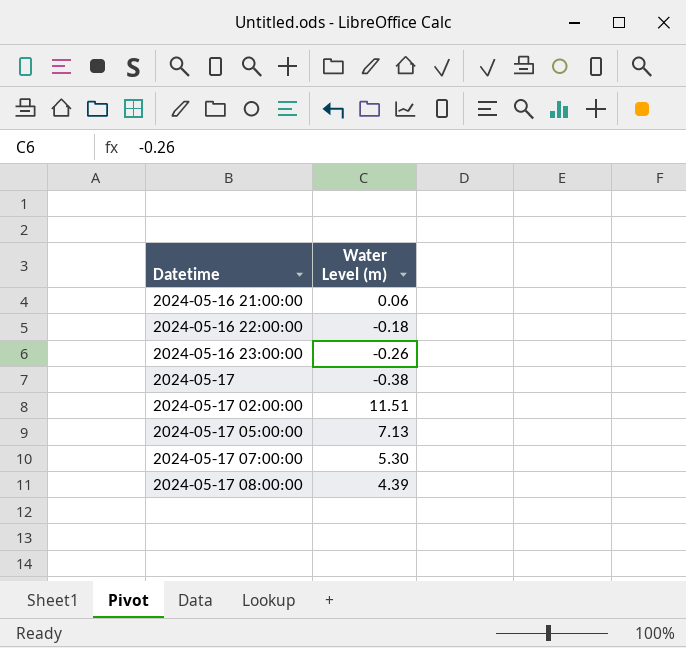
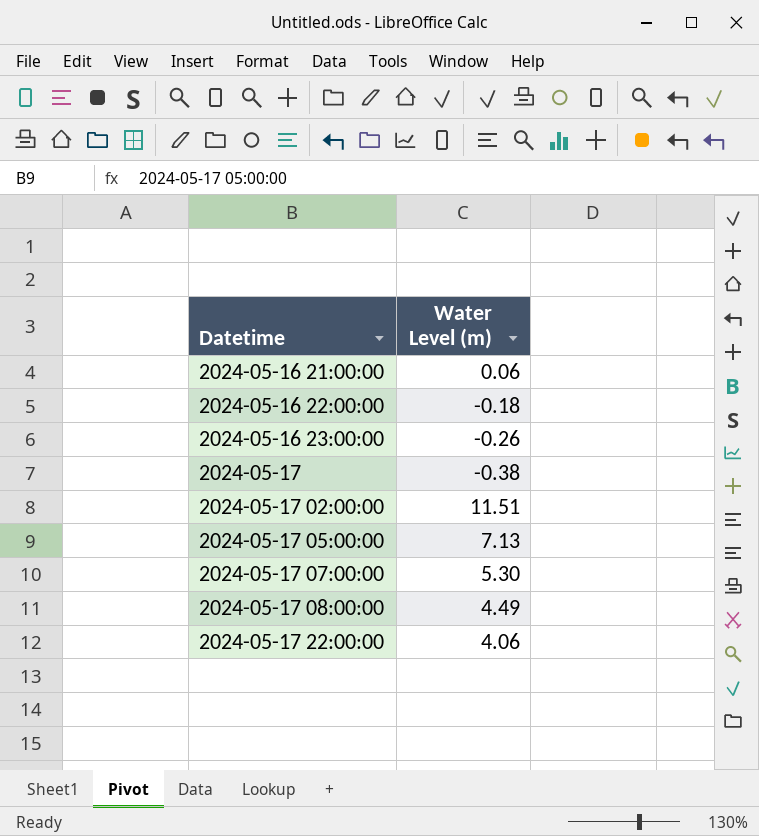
2024-05-17 08:00:00 | Water Level (m): 4.39 -> 4.49
row 2024-05-17 22:00:00: none -> 4.06

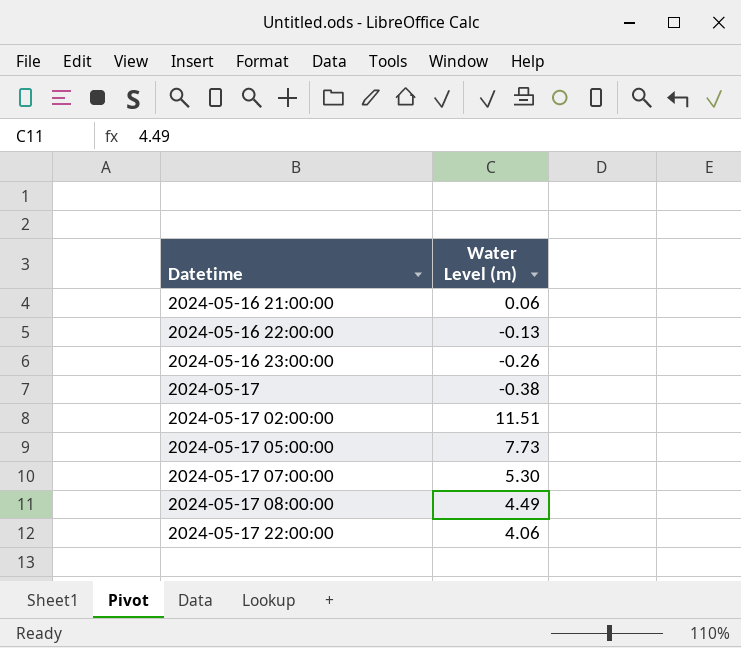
2024-05-16 22:00:00 | Water Level (m): -0.18 -> -0.13
2024-05-17 05:00:00 | Water Level (m): 7.13 -> 7.73

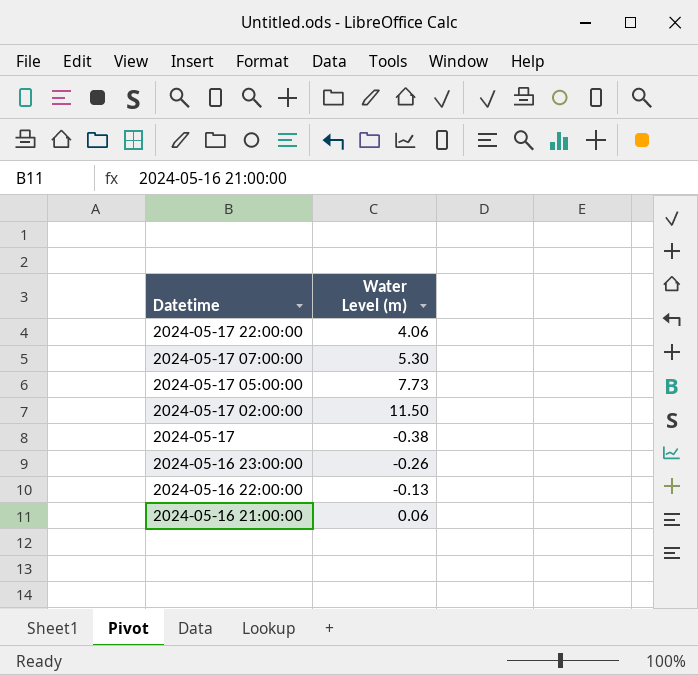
row order: Datetime ascending -> Datetime descending
row 2024-05-17 08:00:00: 4.49 -> none
2024-05-17 02:00:00 | Water Level (m): 11.51 -> 11.50

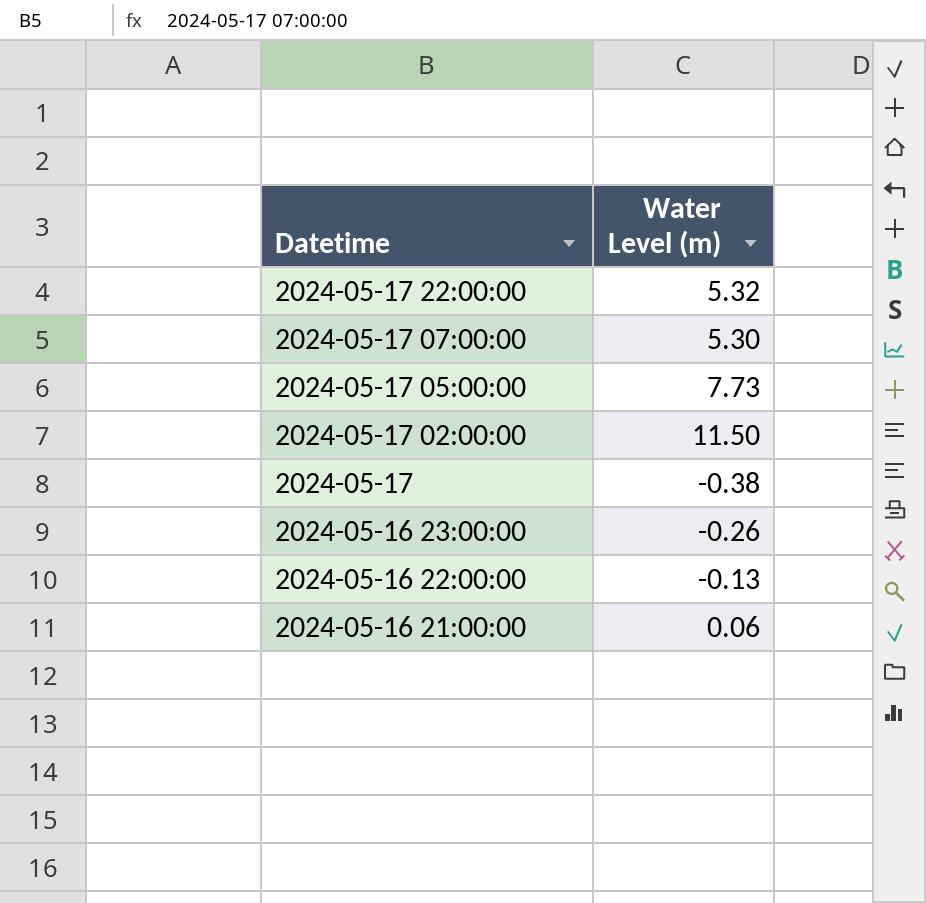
2024-05-17 22:00:00 | Water Level (m): 4.06 -> 5.32

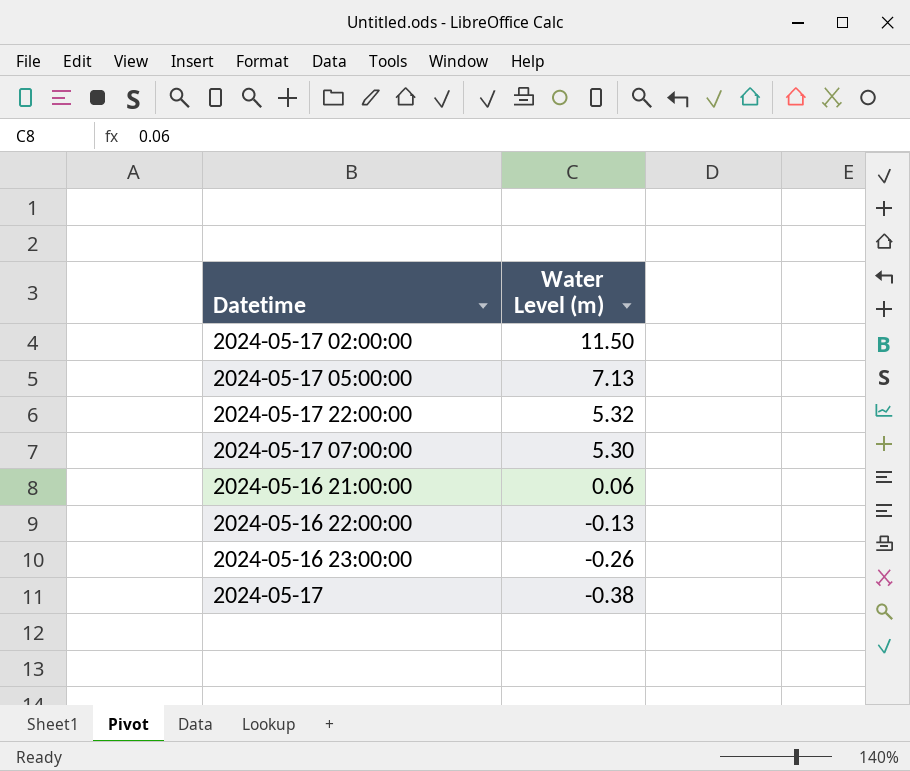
row order: Datetime descending -> Water Level (m) descending
2024-05-17 05:00:00 | Water Level (m): 7.73 -> 7.13

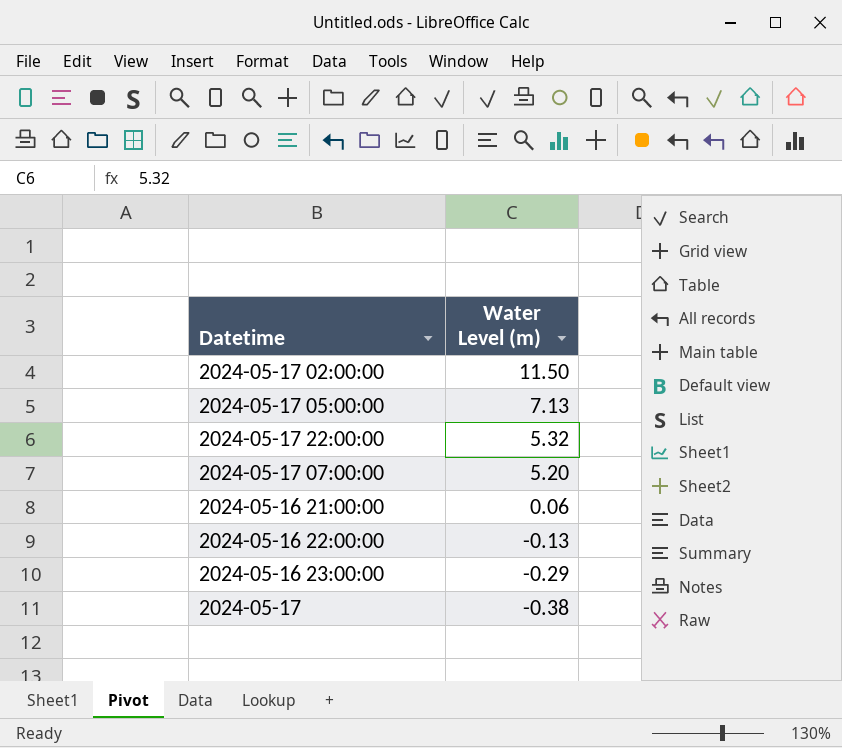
2024-05-17 07:00:00 | Water Level (m): 5.30 -> 5.20
2024-05-16 23:00:00 | Water Level (m): -0.26 -> -0.29

